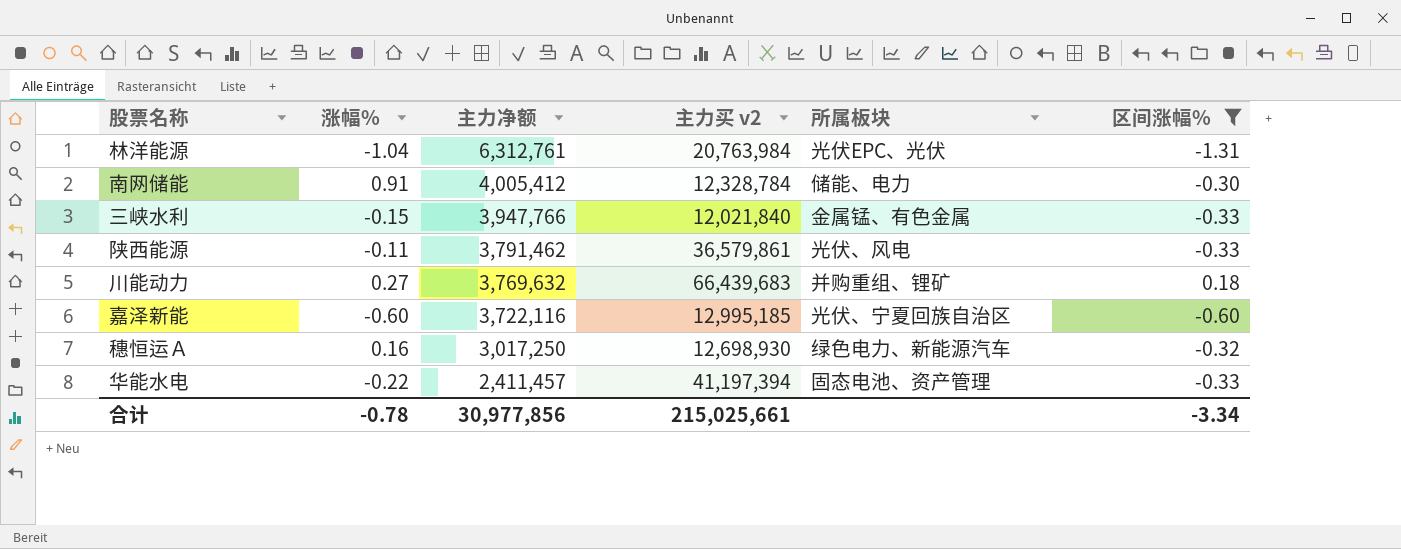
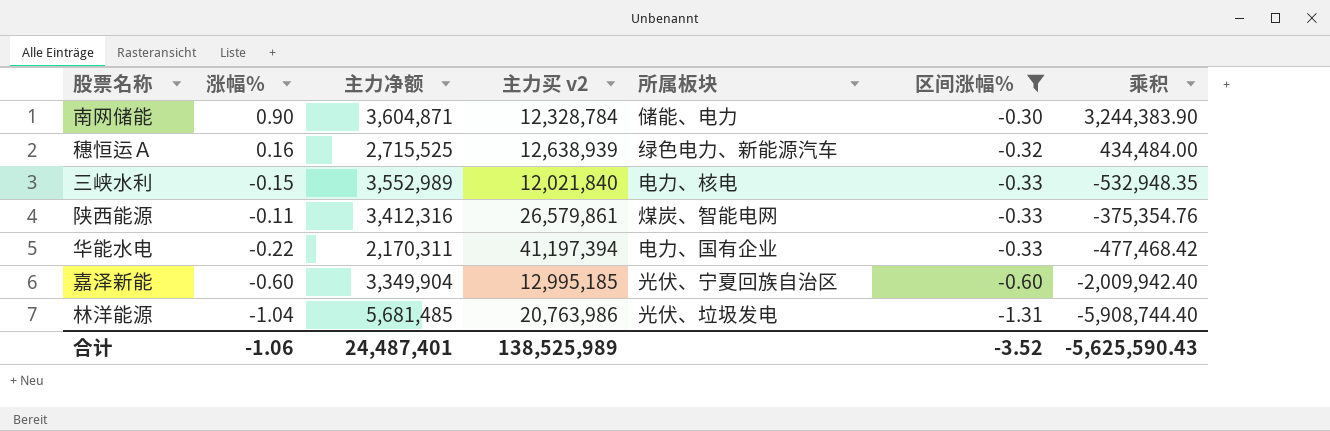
row order: 主力净额 descending -> 区间涨幅% descending
column 乘积 | formula: none -> [涨幅%] * [主力净额]
row 川能动力: 0.27 | 3,769,632 | 66,439,683 | 并购重组、锂矿 | 0.18 -> none
南网储能 | 涨幅%: 0.91 -> 0.90
南网储能 | 主力净额: 4,005,412 -> 3,604,871
穗恒运Ａ | 主力净额: 3,017,250 -> 2,715,525
穗恒运Ａ | 主力买 v2: 12,698,930 -> 12,638,939
三峡水利 | 主力净额: 3,947,766 -> 3,552,989
三峡水利 | 所属板块: 金属锰、有色金属 -> 电力、核电
陕西能源 | 主力净额: 3,791,462 -> 3,412,316
陕西能源 | 主力买 v2: 36,579,861 -> 26,579,861
陕西能源 | 所属板块: 光伏、风电 -> 煤炭、智能电网
华能水电 | 主力净额: 2,411,457 -> 2,170,311
华能水电 | 所属板块: 固态电池、资产管理 -> 电力、国有企业
嘉泽新能 | 主力净额: 3,722,116 -> 3,349,904
林洋能源 | 主力净额: 6,312,761 -> 5,681,485
林洋能源 | 主力买 v2: 20,763,984 -> 20,763,986
林洋能源 | 所属板块: 光伏EPC、光伏 -> 光伏、垃圾发电
合计 | 涨幅%: -0.78 -> -1.06
合计 | 主力净额: 30,977,856 -> 24,487,401
合计 | 主力买 v2: 215,025,661 -> 138,525,989
合计 | 区间涨幅%: -3.34 -> -3.52

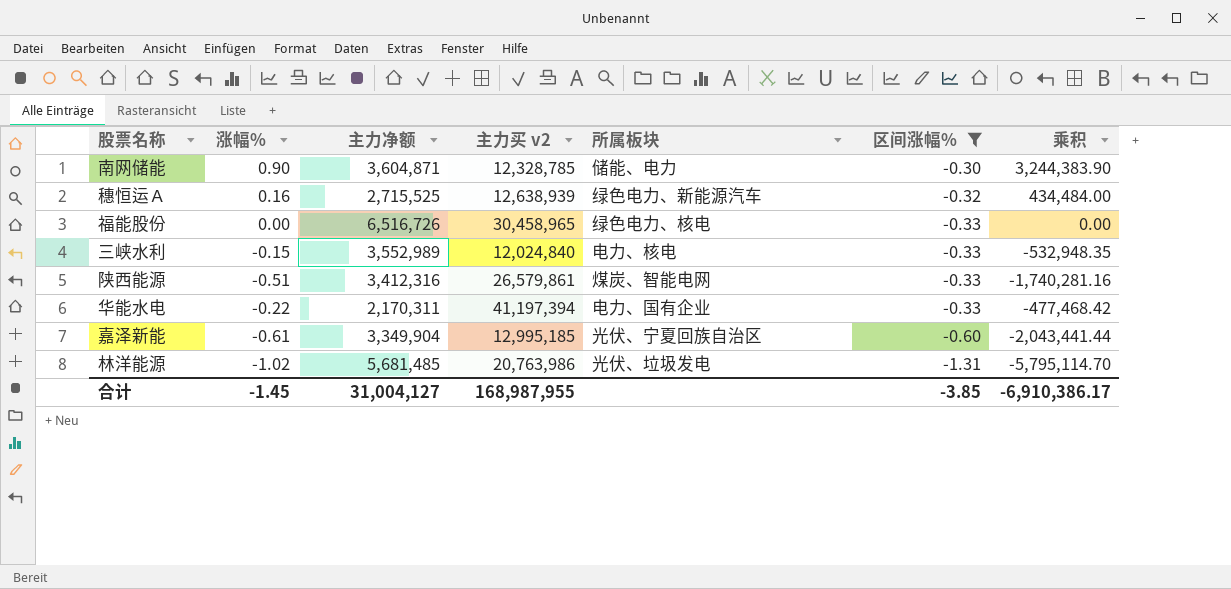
南网储能 | 主力买 v2: 12,328,784 -> 12,328,785
row 福能股份: none -> 0.00 | 6,516,726 | 30,458,965 | 绿色电力、核电 | -0.33 | 0.00
三峡水利 | 主力买 v2: 12,021,840 -> 12,024,840
陕西能源 | 涨幅%: -0.11 -> -0.51
陕西能源 | 乘积: -375,354.76 -> -1,740,281.16
嘉泽新能 | 涨幅%: -0.60 -> -0.61
嘉泽新能 | 乘积: -2,009,942.40 -> -2,043,441.44
林洋能源 | 涨幅%: -1.04 -> -1.02
林洋能源 | 乘积: -5,908,744.40 -> -5,795,114.70
合计 | 涨幅%: -1.06 -> -1.45
合计 | 主力净额: 24,487,401 -> 31,004,127
合计 | 主力买 v2: 138,525,989 -> 168,987,955
合计 | 区间涨幅%: -3.52 -> -3.85
合计 | 乘积: -5,625,590.43 -> -6,910,386.17

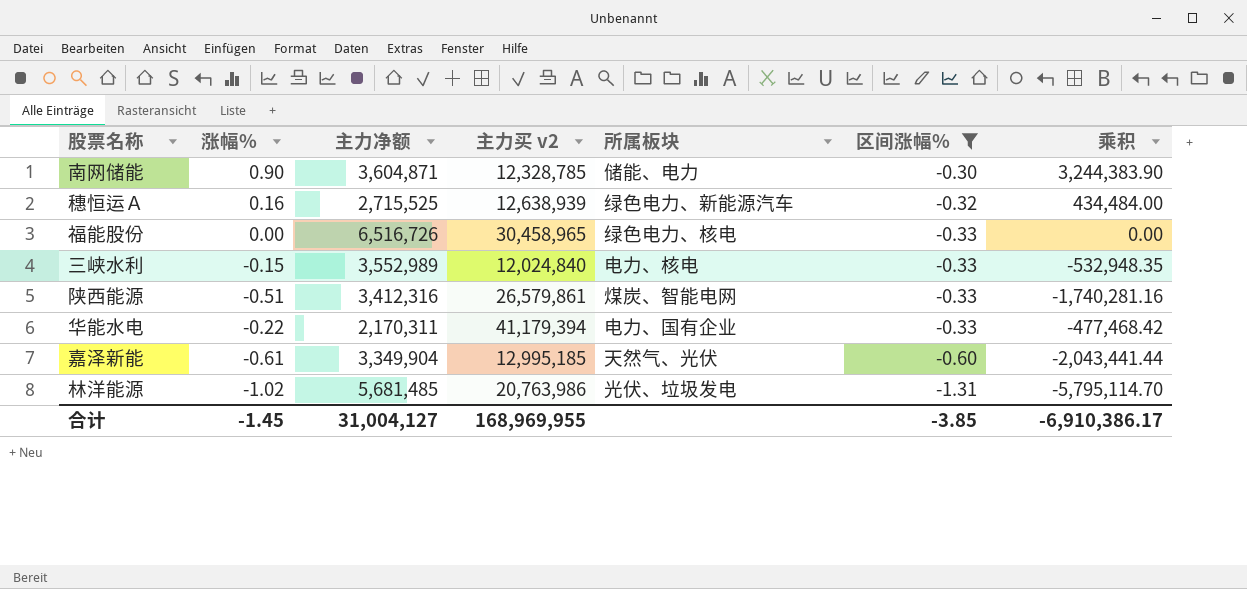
华能水电 | 主力买 v2: 41,197,394 -> 41,179,394
嘉泽新能 | 所属板块: 光伏、宁夏回族自治区 -> 天然气、光伏
合计 | 主力买 v2: 168,987,955 -> 168,969,955

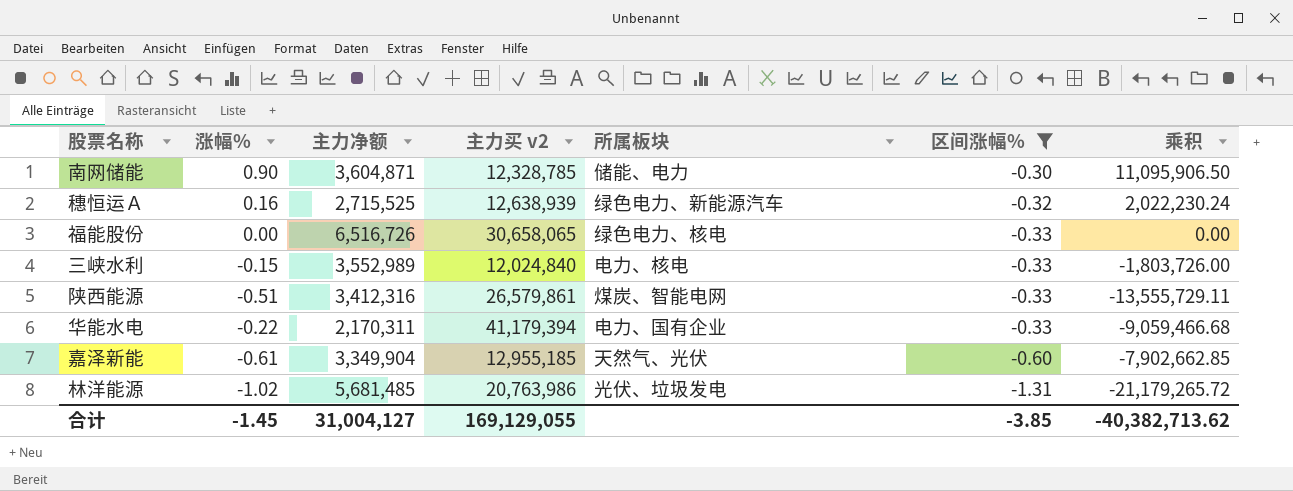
column 乘积 | formula: [涨幅%] * [主力净额] -> [涨幅%] * [主力买 v2]
福能股份 | 主力买 v2: 30,458,965 -> 30,658,065
嘉泽新能 | 主力买 v2: 12,995,185 -> 12,955,185
合计 | 主力买 v2: 168,969,955 -> 169,129,055
合计 | 乘积: -6,910,386.17 -> -40,382,713.62

